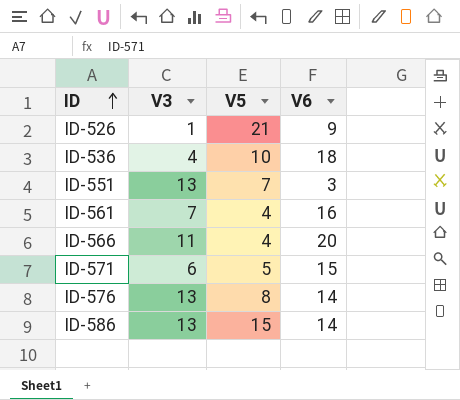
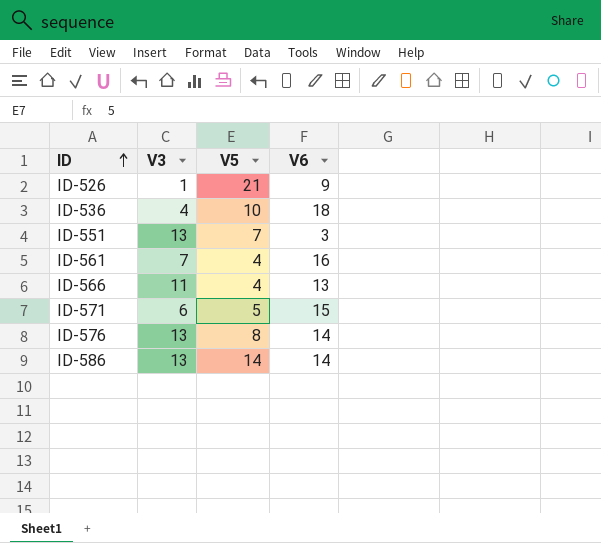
ID-566 | V6: 20 -> 13
ID-586 | V5: 15 -> 14

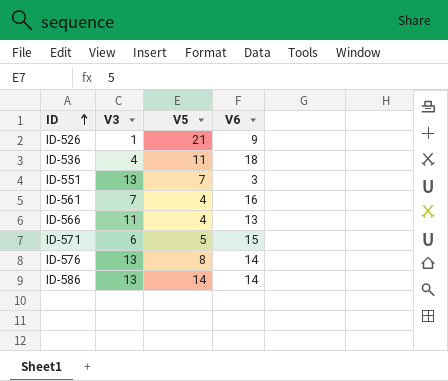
ID-536 | V5: 10 -> 11

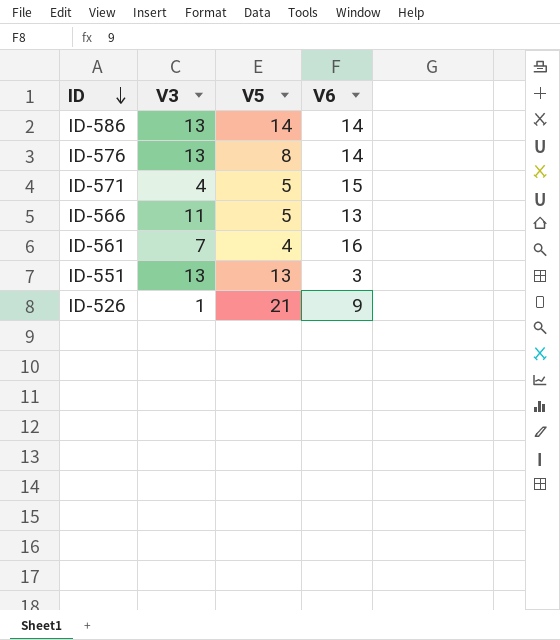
row order: ID ascending -> ID descending
row ID-536: 4 | 11 | 18 -> none
ID-571 | V3: 6 -> 4
ID-566 | V5: 4 -> 5
ID-551 | V5: 7 -> 13

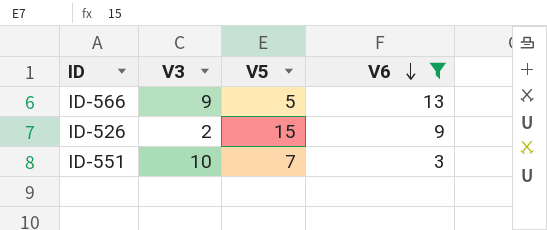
filter: none -> V6 <= 13
row order: ID descending -> V6 descending
ID-566 | V3: 11 -> 9
ID-526 | V3: 1 -> 2
ID-526 | V5: 21 -> 15
ID-551 | V3: 13 -> 10
ID-551 | V5: 13 -> 7

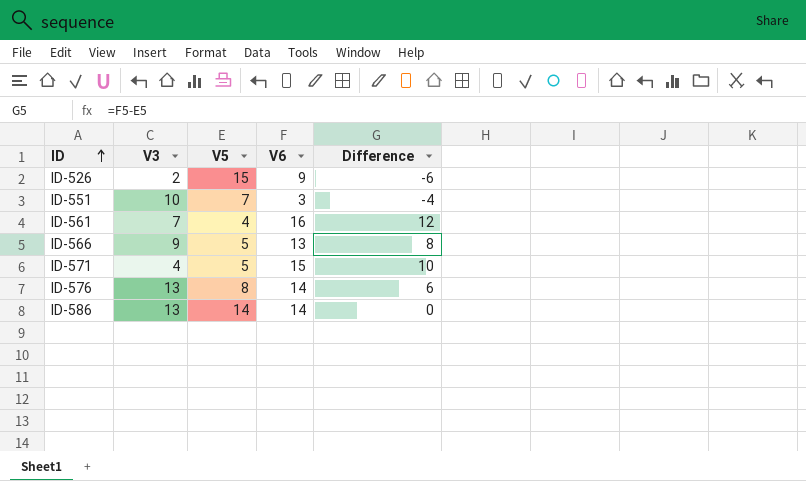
filter: V6 <= 13 -> none
row order: V6 descending -> ID ascending
column Difference | formula: none -> [V6] - [V5]

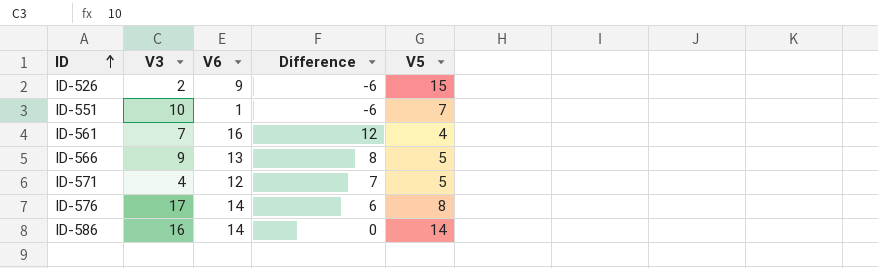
column V5 | position: 3 -> 5
ID-551 | V6: 3 -> 1
ID-551 | Difference: -4 -> -6
ID-571 | V6: 15 -> 12
ID-571 | Difference: 10 -> 7
ID-576 | V3: 13 -> 17
ID-586 | V3: 13 -> 16

